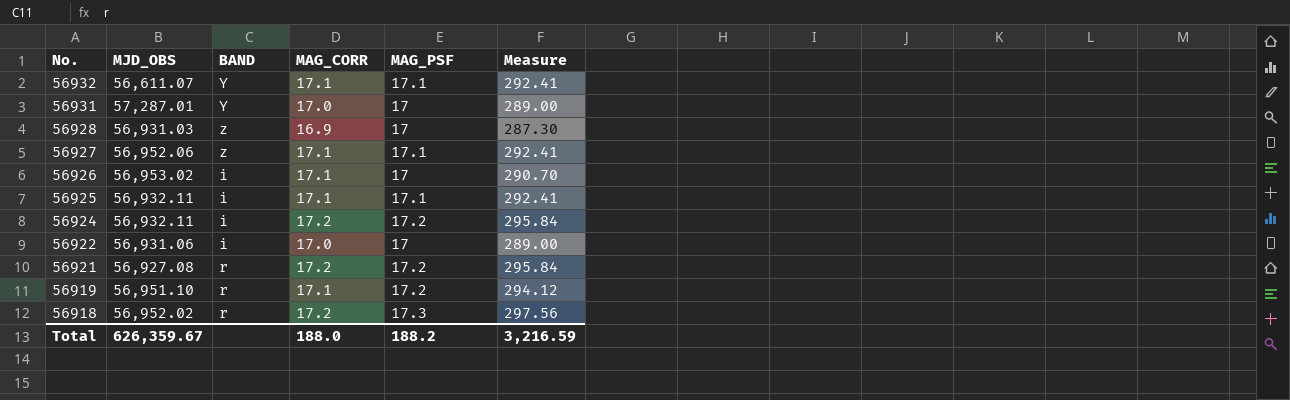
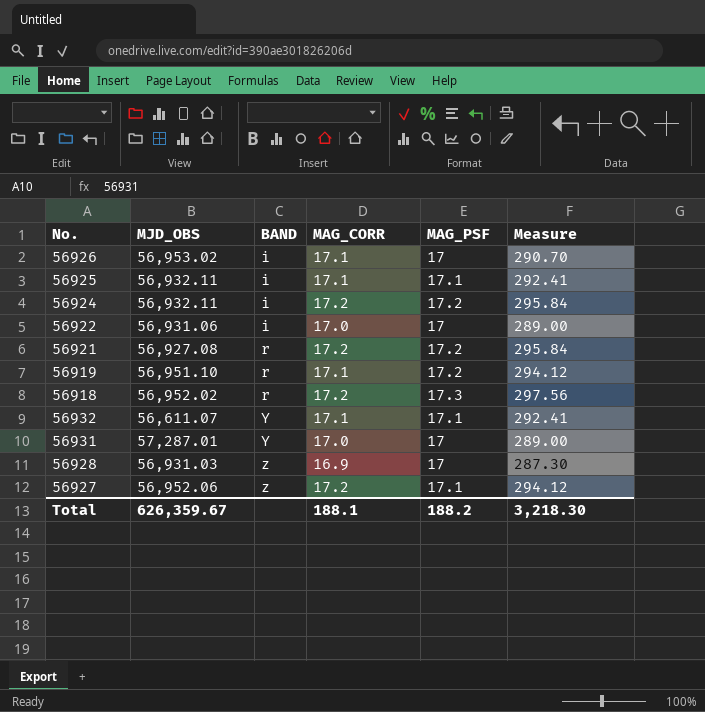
row order: No. descending -> BAND ascending
56927 | MAG_CORR: 17.1 -> 17.2
56927 | Measure: 292.41 -> 294.12
Total | MAG_CORR: 188.0 -> 188.1
Total | Measure: 3,216.59 -> 3,218.30

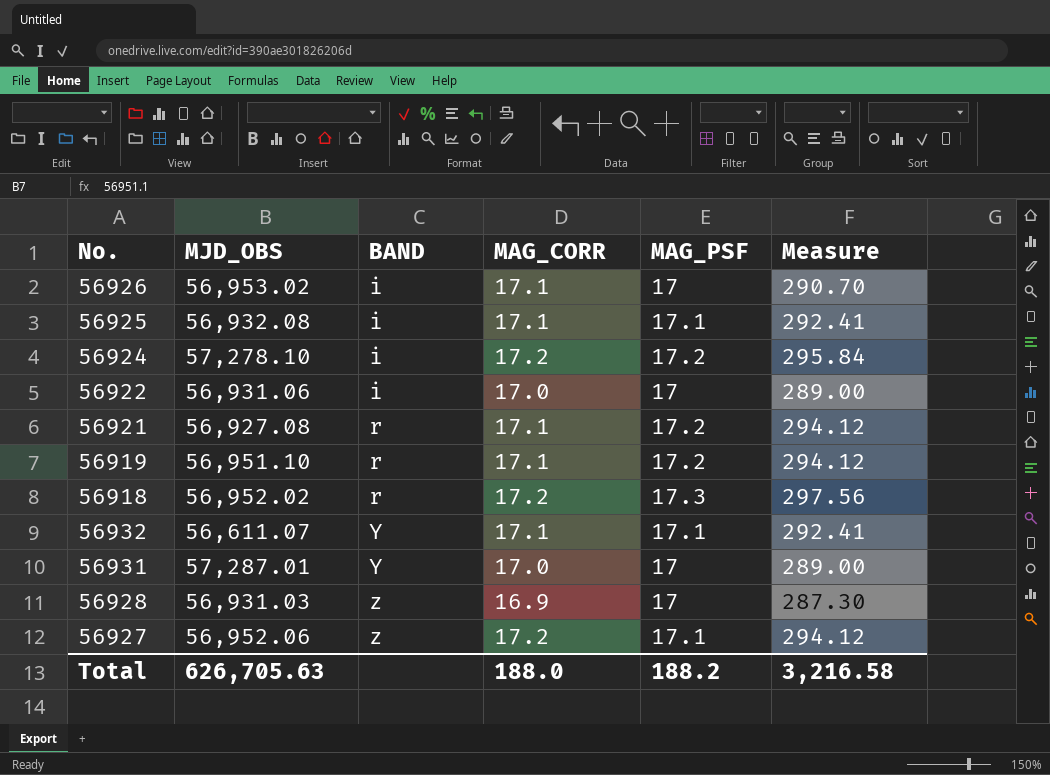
56925 | MJD_OBS: 56,932.11 -> 56,932.08
56924 | MJD_OBS: 56,932.11 -> 57,278.10
56921 | MAG_CORR: 17.2 -> 17.1
56921 | Measure: 295.84 -> 294.12
Total | MJD_OBS: 626,359.67 -> 626,705.63
Total | MAG_CORR: 188.1 -> 188.0
Total | Measure: 3,218.30 -> 3,216.58

